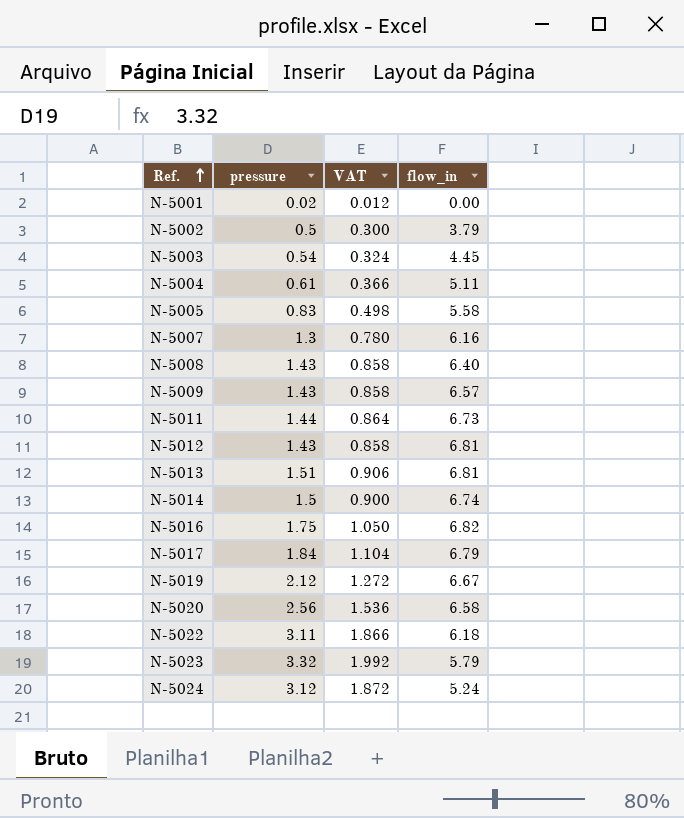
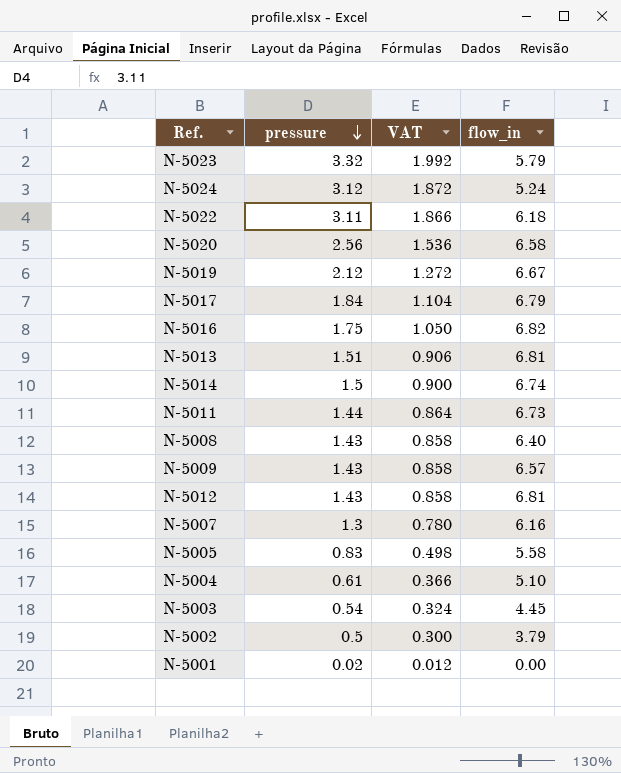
row order: Ref. ascending -> pressure descending
N-5004 | flow_in: 5.11 -> 5.10

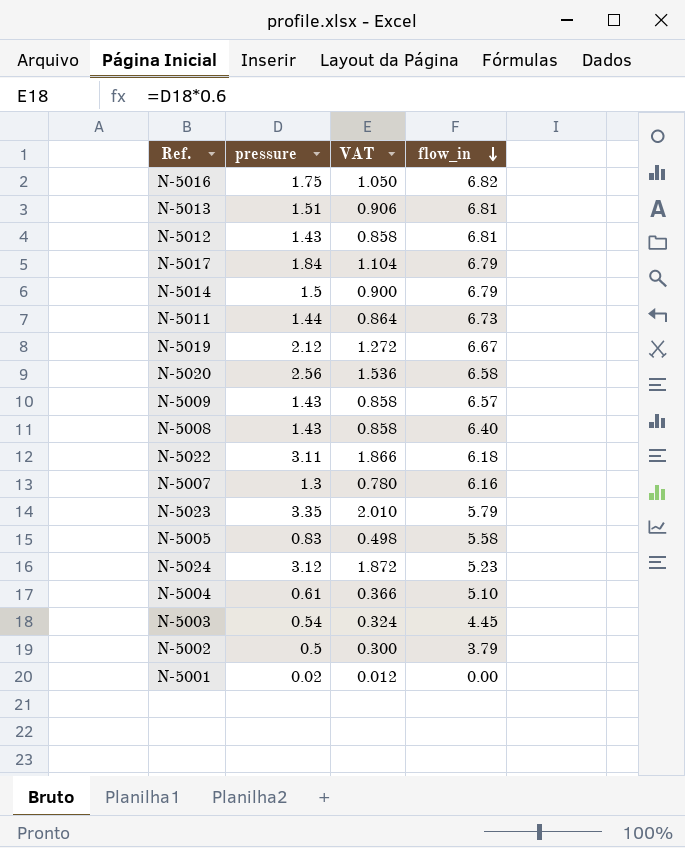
row order: pressure descending -> flow_in descending
N-5014 | flow_in: 6.74 -> 6.79
N-5023 | pressure: 3.32 -> 3.35
N-5023 | VAT: 1.992 -> 2.010
N-5024 | flow_in: 5.24 -> 5.23

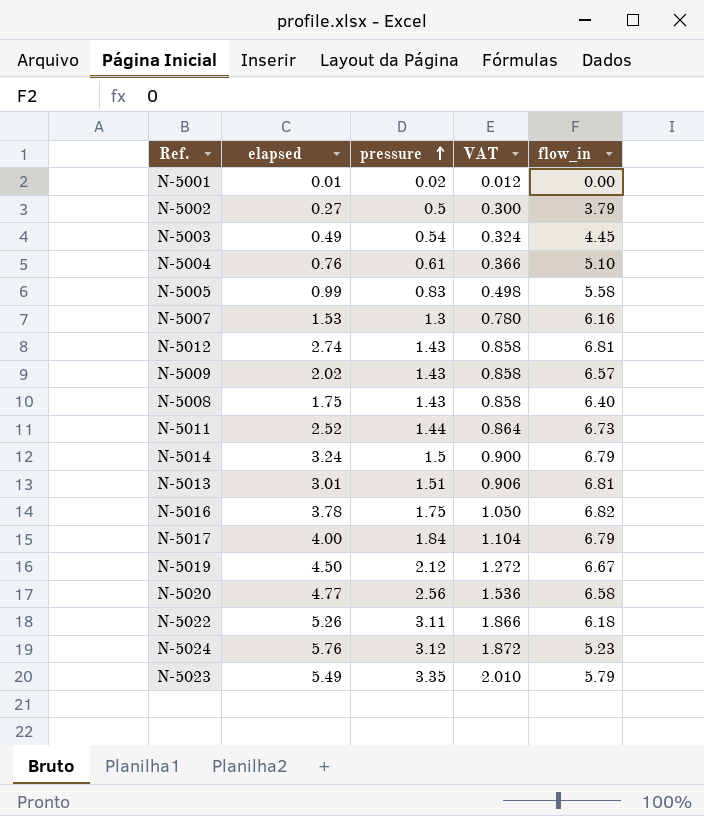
row order: flow_in descending -> pressure ascending
column elapsed | position: none -> 2

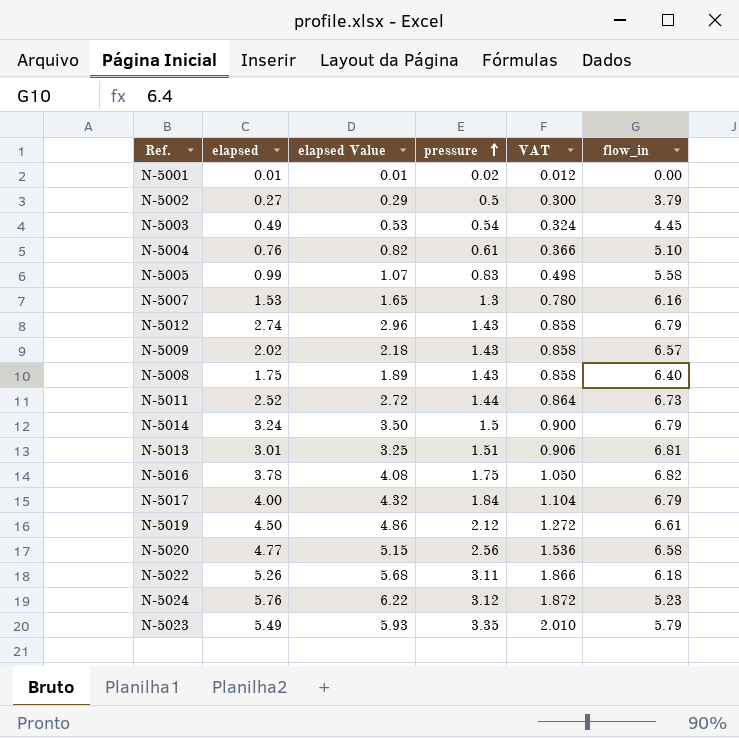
column elapsed Value | formula: none -> [elapsed] * 1.08
N-5012 | flow_in: 6.81 -> 6.79
N-5019 | flow_in: 6.67 -> 6.61

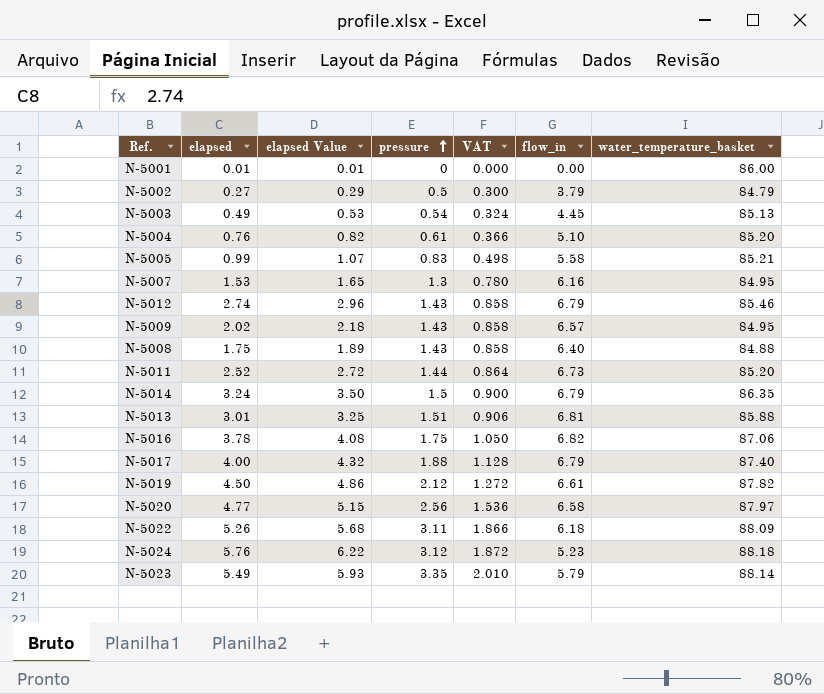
column water_temperature_basket | position: none -> 7
N-5001 | pressure: 0.02 -> 0
N-5001 | VAT: 0.012 -> 0.000
N-5017 | pressure: 1.84 -> 1.88
N-5017 | VAT: 1.104 -> 1.128

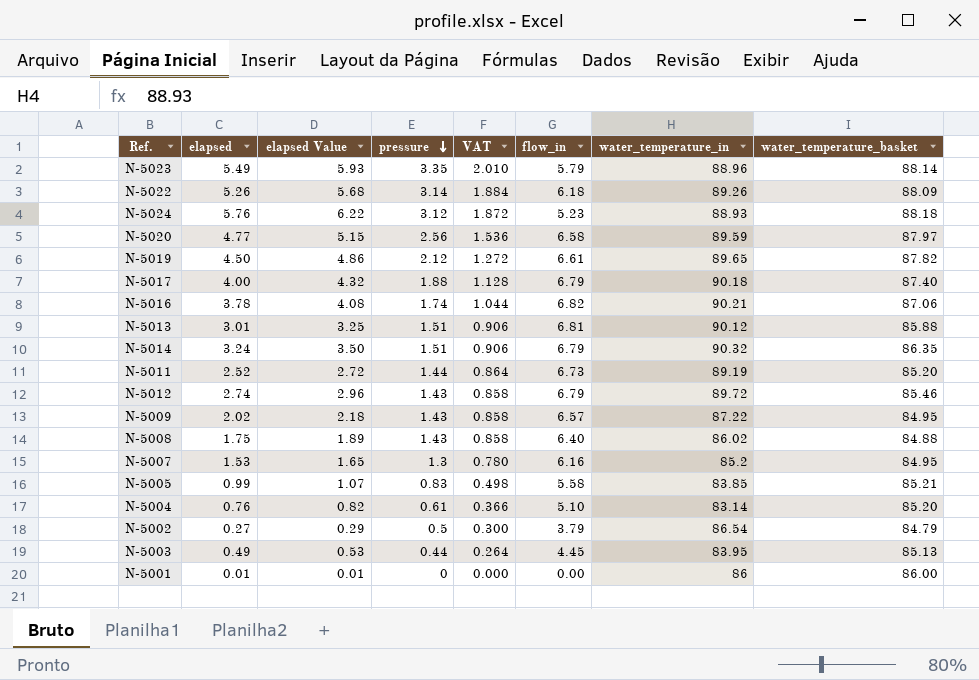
row order: pressure ascending -> pressure descending
column water_temperature_in | position: none -> 7
N-5022 | pressure: 3.11 -> 3.14
N-5022 | VAT: 1.866 -> 1.884
N-5016 | pressure: 1.75 -> 1.74
N-5016 | VAT: 1.050 -> 1.044
N-5014 | pressure: 1.5 -> 1.51
N-5014 | VAT: 0.900 -> 0.906
N-5003 | pressure: 0.54 -> 0.44
N-5003 | VAT: 0.324 -> 0.264

